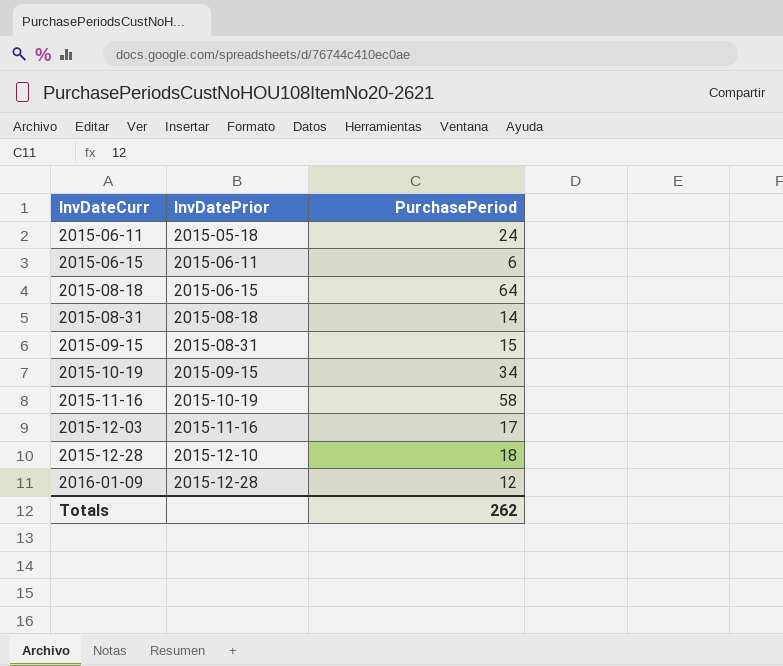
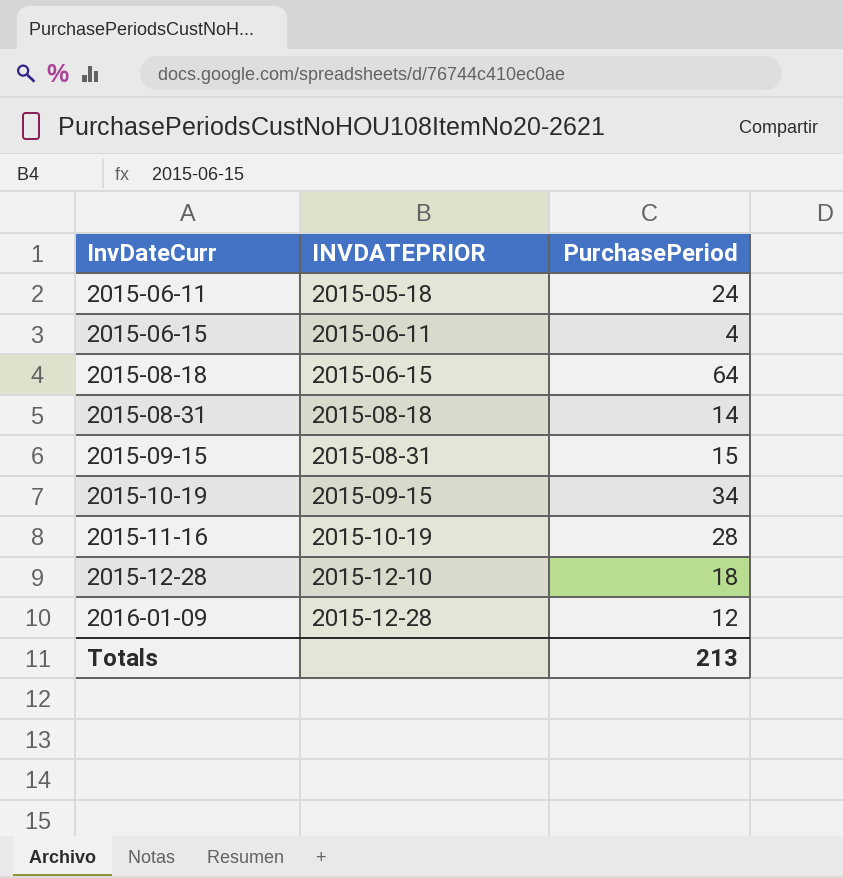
column name: InvDatePrior -> INVDATEPRIOR
row 2015-12-03: 2015-11-16 | 17 -> none
2015-06-15 | PurchasePeriod: 6 -> 4
2015-11-16 | PurchasePeriod: 58 -> 28
Totals | PurchasePeriod: 262 -> 213

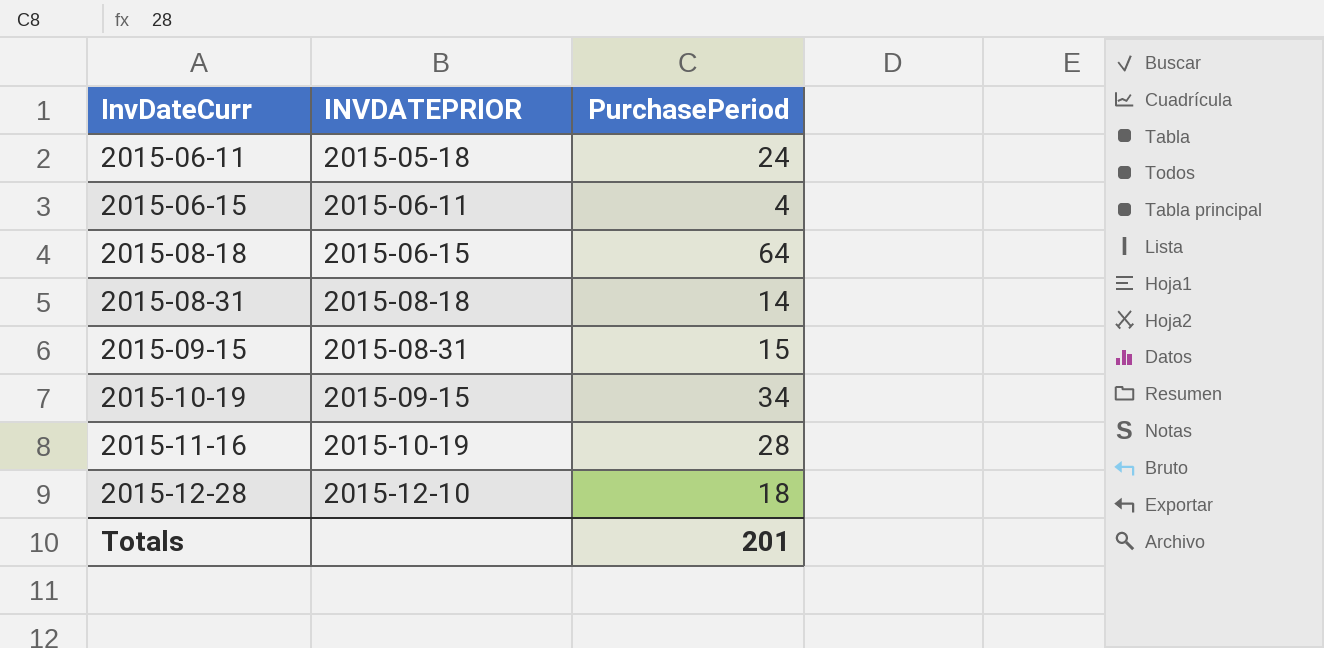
row 2016-01-09: 2015-12-28 | 12 -> none
Totals | PurchasePeriod: 213 -> 201

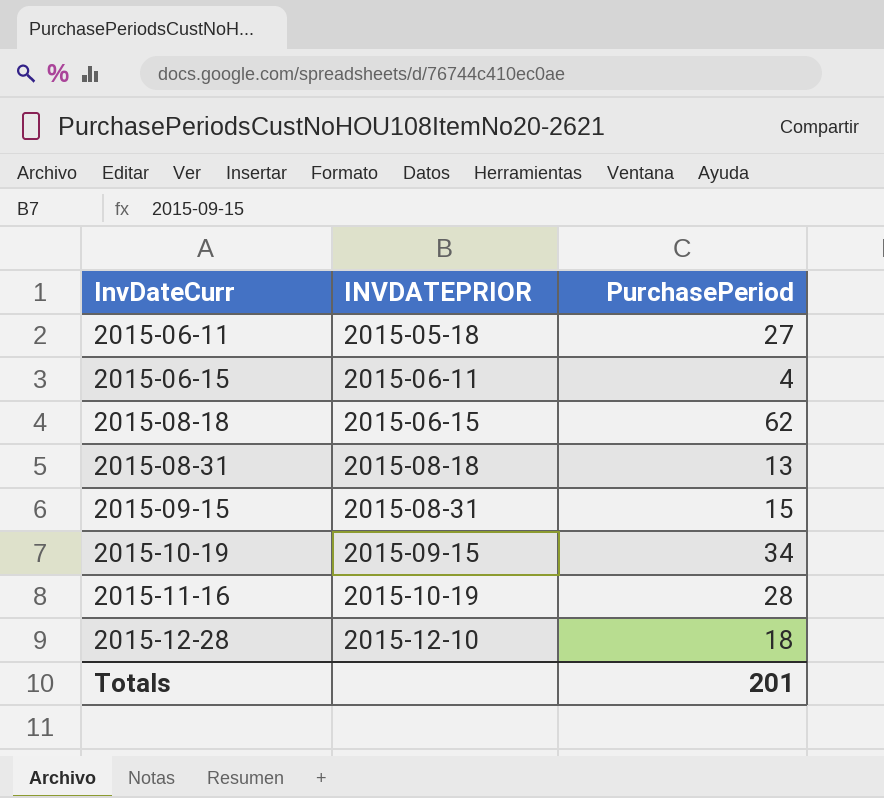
2015-06-11 | PurchasePeriod: 24 -> 27
2015-08-18 | PurchasePeriod: 64 -> 62
2015-08-31 | PurchasePeriod: 14 -> 13

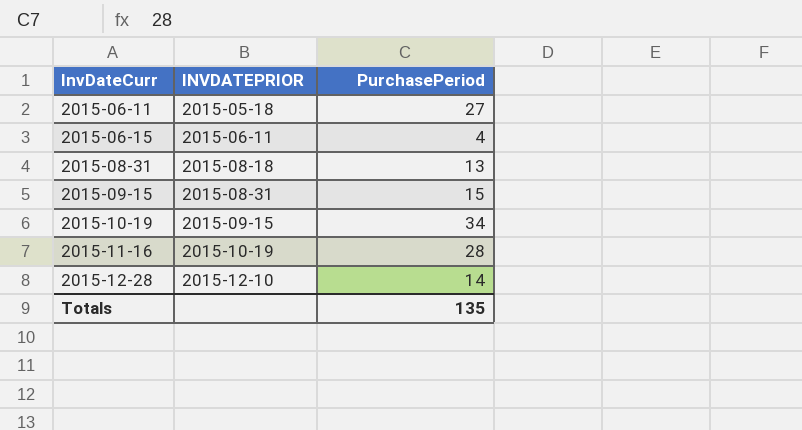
row 2015-08-18: 2015-06-15 | 62 -> none
2015-12-28 | PurchasePeriod: 18 -> 14
Totals | PurchasePeriod: 201 -> 135

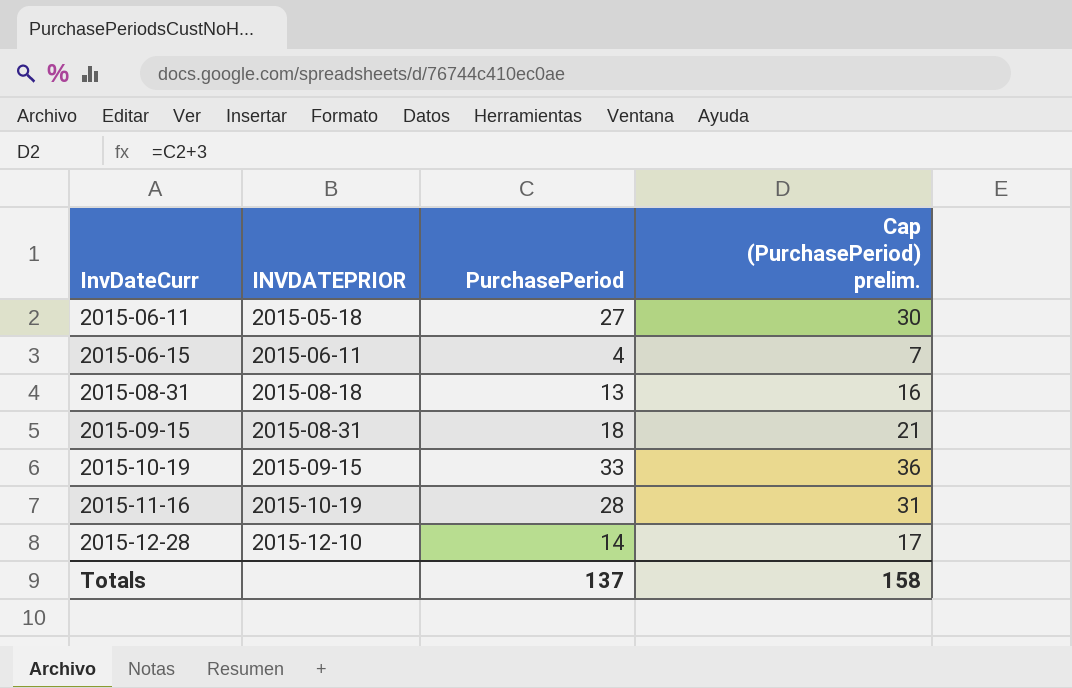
column Cap (PurchasePeriod) prelim. | formula: none -> [PurchasePeriod] + 3
2015-09-15 | PurchasePeriod: 15 -> 18
2015-10-19 | PurchasePeriod: 34 -> 33
Totals | PurchasePeriod: 135 -> 137

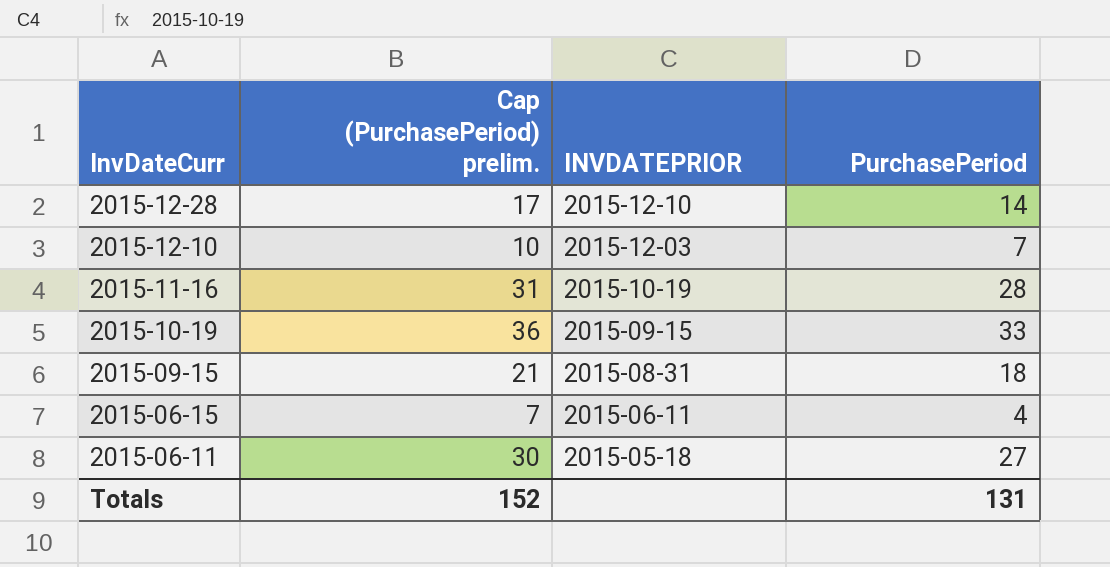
row order: InvDateCurr ascending -> InvDateCurr descending
column Cap (PurchasePeriod) prelim. | position: 4 -> 2
row 2015-08-31: 2015-08-18 | 13 | 16 -> none
row 2015-12-10: none -> 10 | 2015-12-03 | 7
Totals | Cap (PurchasePeriod) prelim.: 158 -> 152
Totals | PurchasePeriod: 137 -> 131

